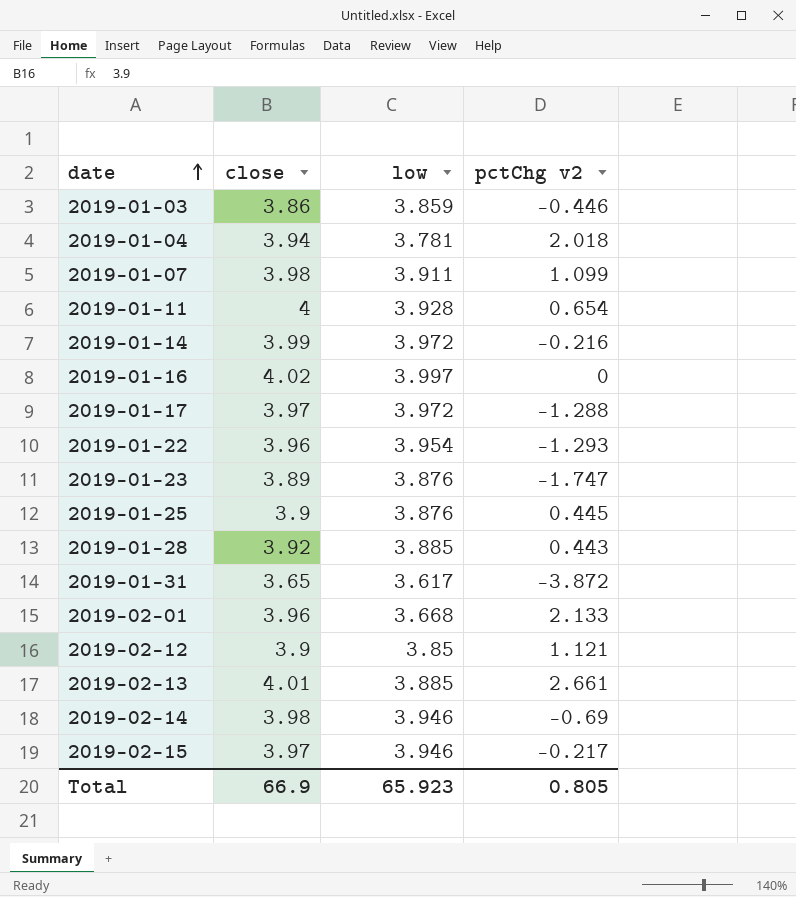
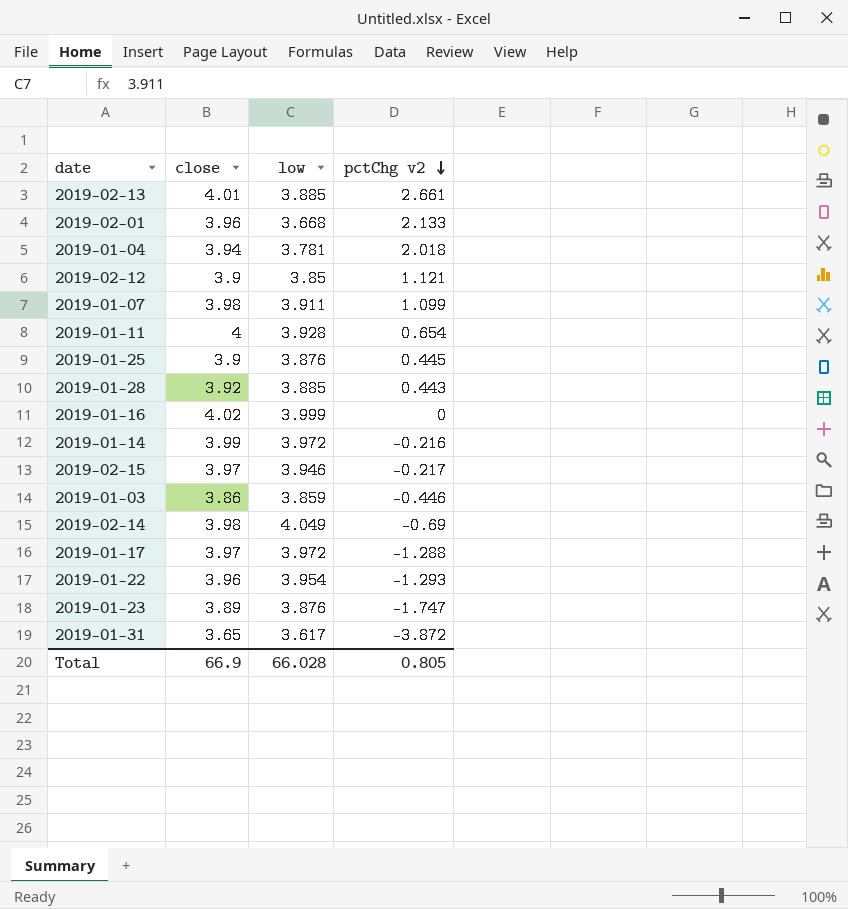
row order: date ascending -> pctChg v2 descending
2019-01-16 | low: 3.997 -> 3.999
2019-02-14 | low: 3.946 -> 4.049
Total | low: 65.923 -> 66.028

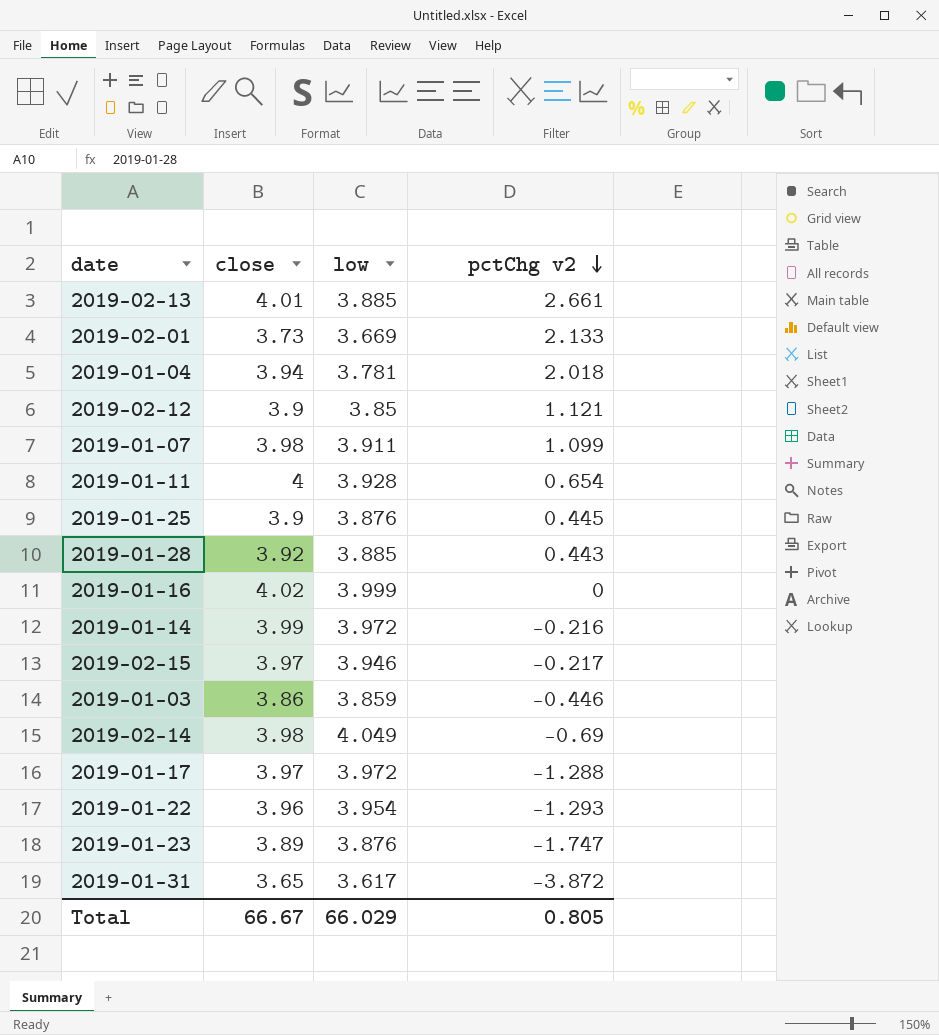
2019-02-01 | close: 3.96 -> 3.73
2019-02-01 | low: 3.668 -> 3.669
Total | close: 66.9 -> 66.67
Total | low: 66.028 -> 66.029

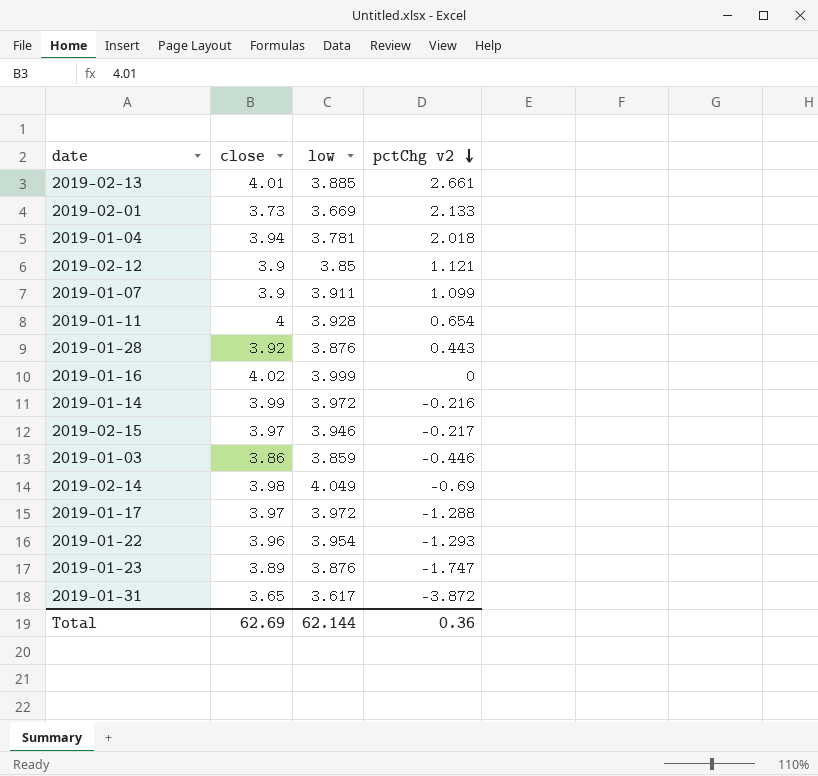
row 2019-01-25: 3.9 | 3.876 | 0.445 -> none
2019-01-07 | close: 3.98 -> 3.9
2019-01-28 | low: 3.885 -> 3.876
Total | close: 66.67 -> 62.69
Total | low: 66.029 -> 62.144
Total | pctChg v2: 0.805 -> 0.36

